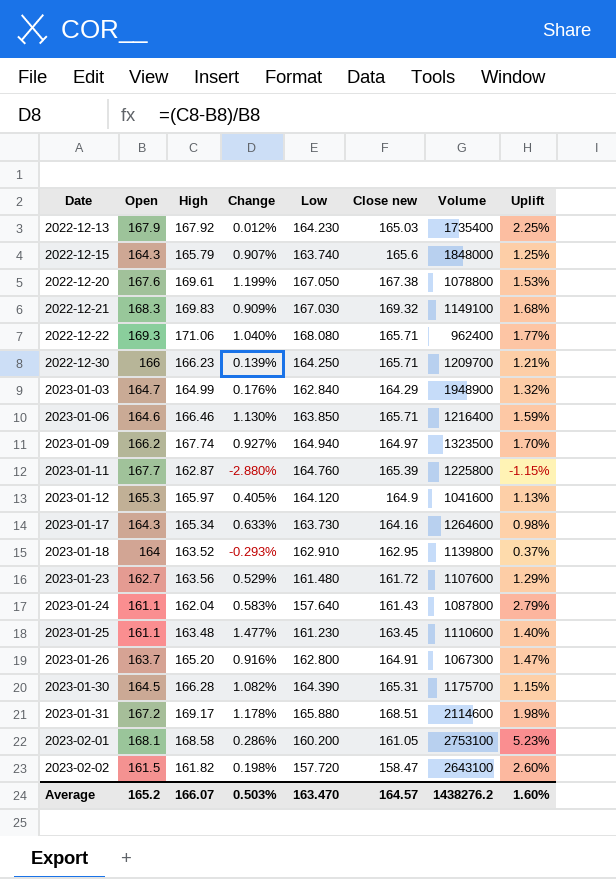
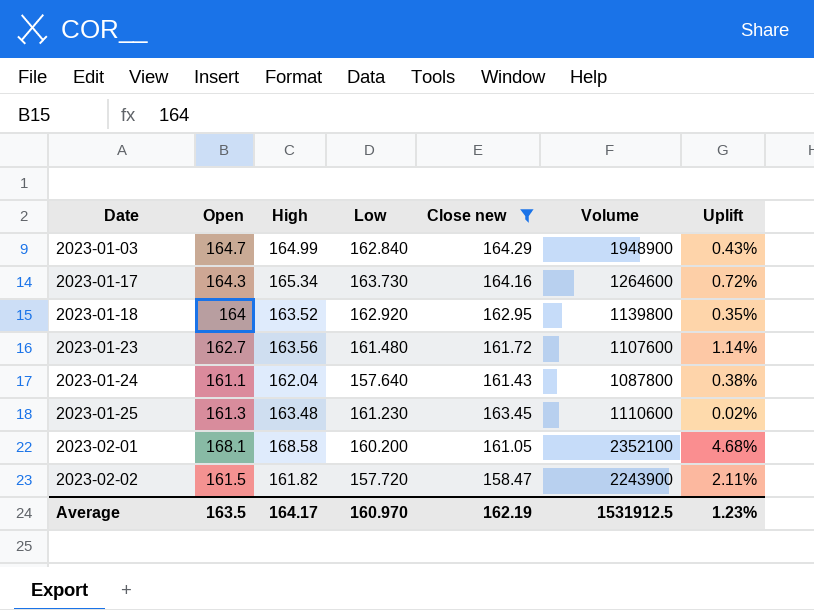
filter: none -> Close new <= 164.29
column Change | formula: ([High] - [Open]) / [Open] -> none
column Uplift | formula: ([High] - [Low]) / [Low] -> ([High] - [Close new]) / [Close new]
2023-01-18 | Low: 162.910 -> 162.920
2023-01-25 | Open: 161.1 -> 161.3
2023-02-01 | Volume: 2753100 -> 2352100
2023-02-02 | Volume: 2643100 -> 2243900
Average | Open: 165.2 -> 163.5
Average | High: 166.07 -> 164.17
Average | Low: 163.470 -> 160.970
Average | Close new: 164.57 -> 162.19
Average | Volume: 1438276.2 -> 1531912.5
Average | Uplift: 1.60% -> 1.23%

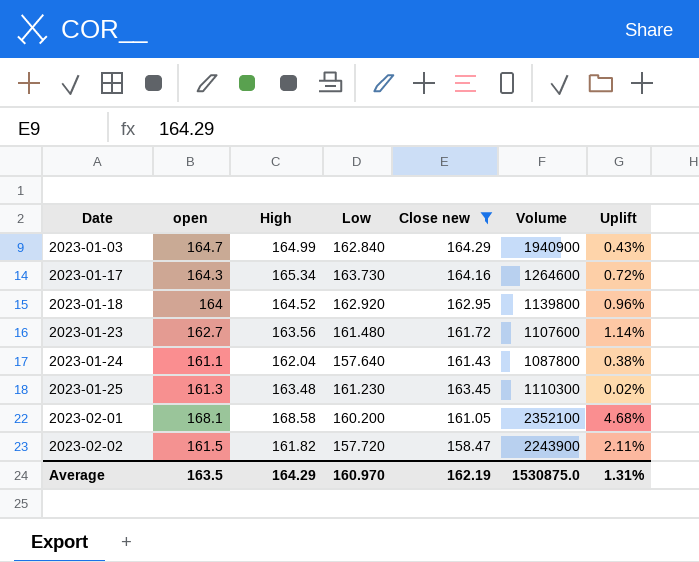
column name: Open -> open
2023-01-03 | Volume: 1948900 -> 1940900
2023-01-18 | High: 163.52 -> 164.52
2023-01-18 | Uplift: 0.35% -> 0.96%
2023-01-25 | Volume: 1110600 -> 1110300
Average | High: 164.17 -> 164.29
Average | Volume: 1531912.5 -> 1530875.0
Average | Uplift: 1.23% -> 1.31%

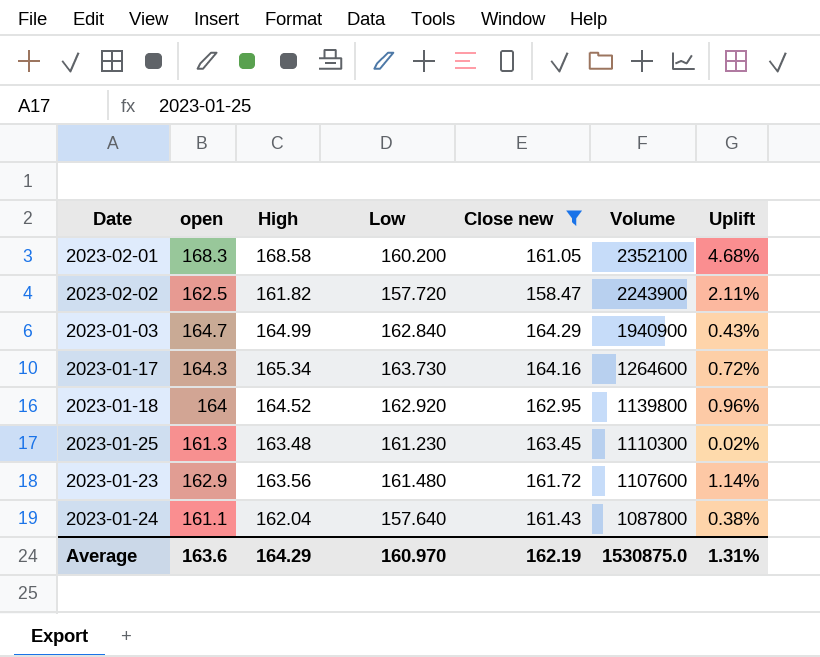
row order: Date ascending -> Volume descending
2023-02-01 | open: 168.1 -> 168.3
2023-02-02 | open: 161.5 -> 162.5
2023-01-23 | open: 162.7 -> 162.9
Average | open: 163.5 -> 163.6

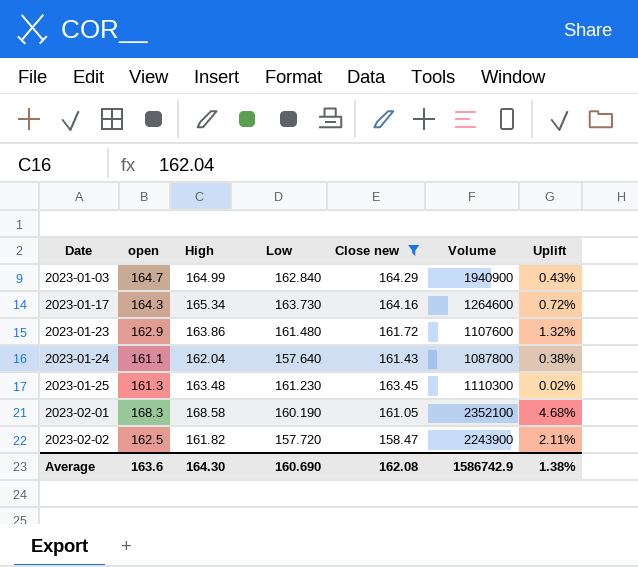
row order: Volume descending -> Date ascending
row 2023-01-18: 164 | 164.52 | 162.920 | 162.95 | 1139800 | 0.96% -> none
2023-01-23 | High: 163.56 -> 163.86
2023-01-23 | Uplift: 1.14% -> 1.32%
2023-02-01 | Low: 160.200 -> 160.190
Average | High: 164.29 -> 164.30
Average | Low: 160.970 -> 160.690
Average | Close new: 162.19 -> 162.08
Average | Volume: 1530875.0 -> 1586742.9
Average | Uplift: 1.31% -> 1.38%

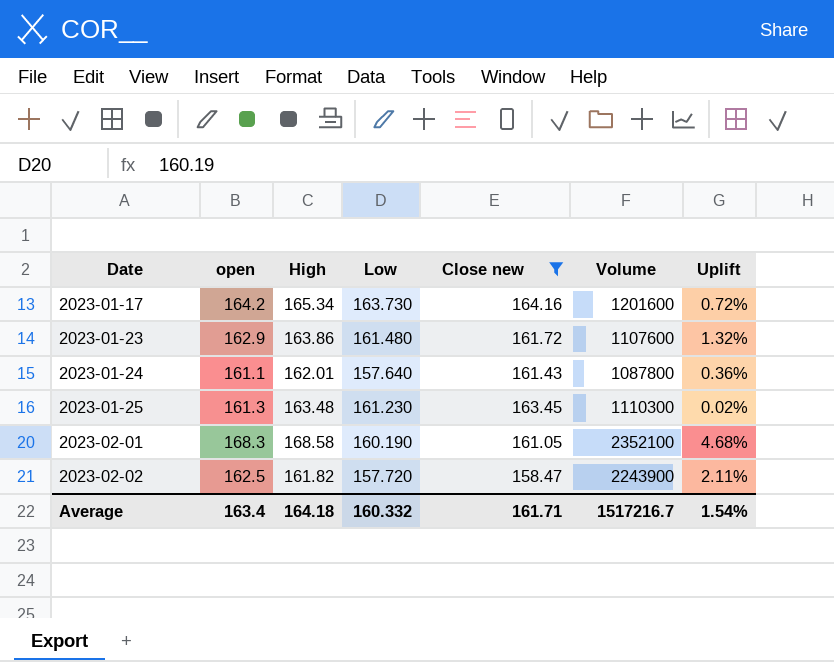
row 2023-01-03: 164.7 | 164.99 | 162.840 | 164.29 | 1940900 | 0.43% -> none
2023-01-17 | open: 164.3 -> 164.2
2023-01-17 | Volume: 1264600 -> 1201600
2023-01-24 | High: 162.04 -> 162.01
2023-01-24 | Uplift: 0.38% -> 0.36%
Average | open: 163.6 -> 163.4
Average | High: 164.30 -> 164.18
Average | Low: 160.690 -> 160.332
Average | Close new: 162.08 -> 161.71
Average | Volume: 1586742.9 -> 1517216.7
Average | Uplift: 1.38% -> 1.54%

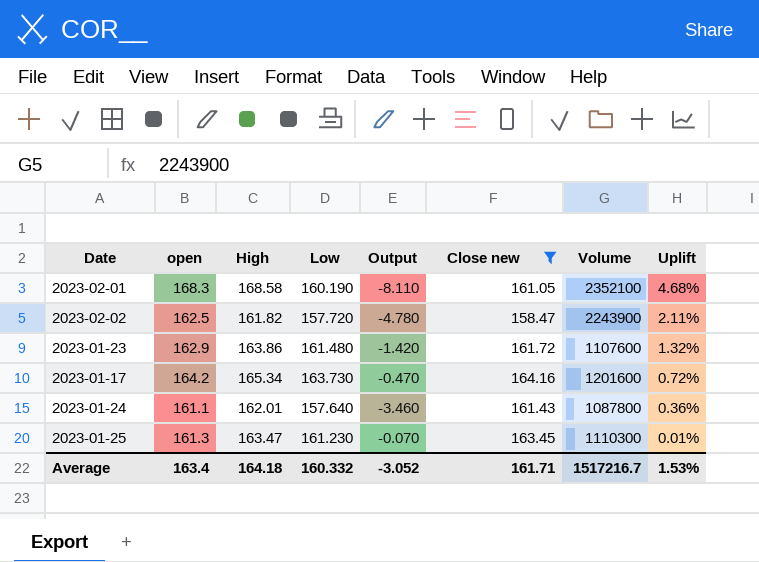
row order: Date ascending -> Uplift descending
column Output | formula: none -> [Low] - [open]
2023-01-25 | High: 163.48 -> 163.47
2023-01-25 | Uplift: 0.02% -> 0.01%
Average | Uplift: 1.54% -> 1.53%

